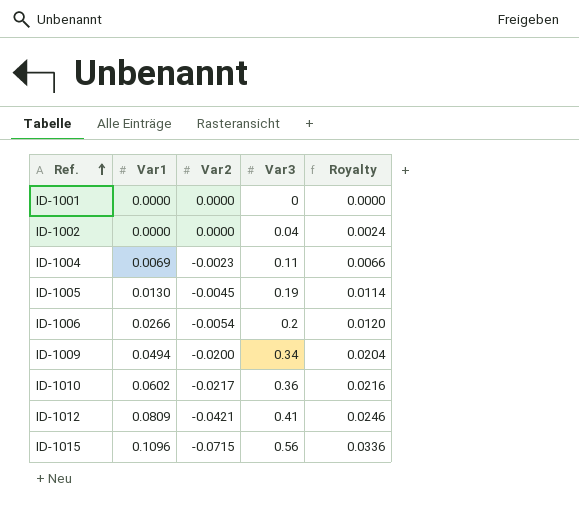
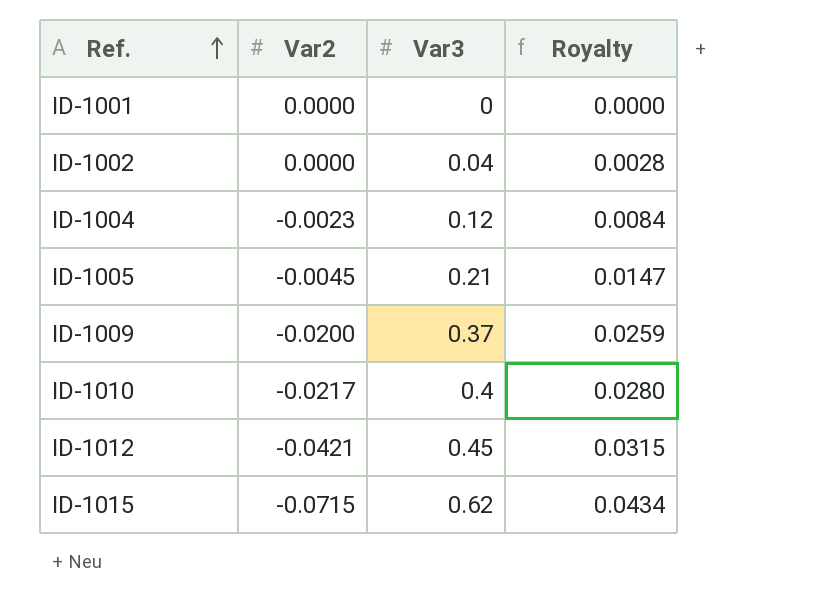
column Var1 | position: 2 -> none
column Royalty | formula: [Var3] * 0.06 -> [Var3] * 0.07
row ID-1006: 0.0266 | -0.0054 | 0.2 | 0.0120 -> none
ID-1004 | Var3: 0.11 -> 0.12
ID-1005 | Var3: 0.19 -> 0.21
ID-1009 | Var3: 0.34 -> 0.37
ID-1010 | Var3: 0.36 -> 0.4
ID-1012 | Var3: 0.41 -> 0.45
ID-1015 | Var3: 0.56 -> 0.62

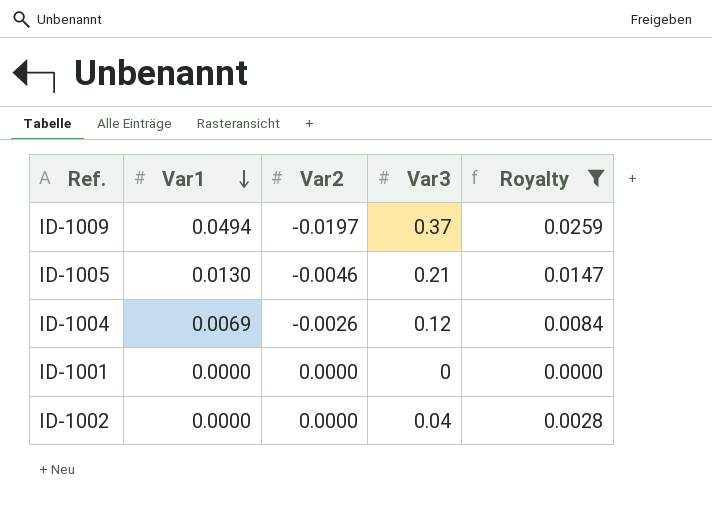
filter: none -> Royalty <= 0.0259
row order: Ref. ascending -> Var1 descending
column Var1 | position: none -> 2
ID-1009 | Var2: -0.0200 -> -0.0197
ID-1005 | Var2: -0.0045 -> -0.0046
ID-1004 | Var2: -0.0023 -> -0.0026

